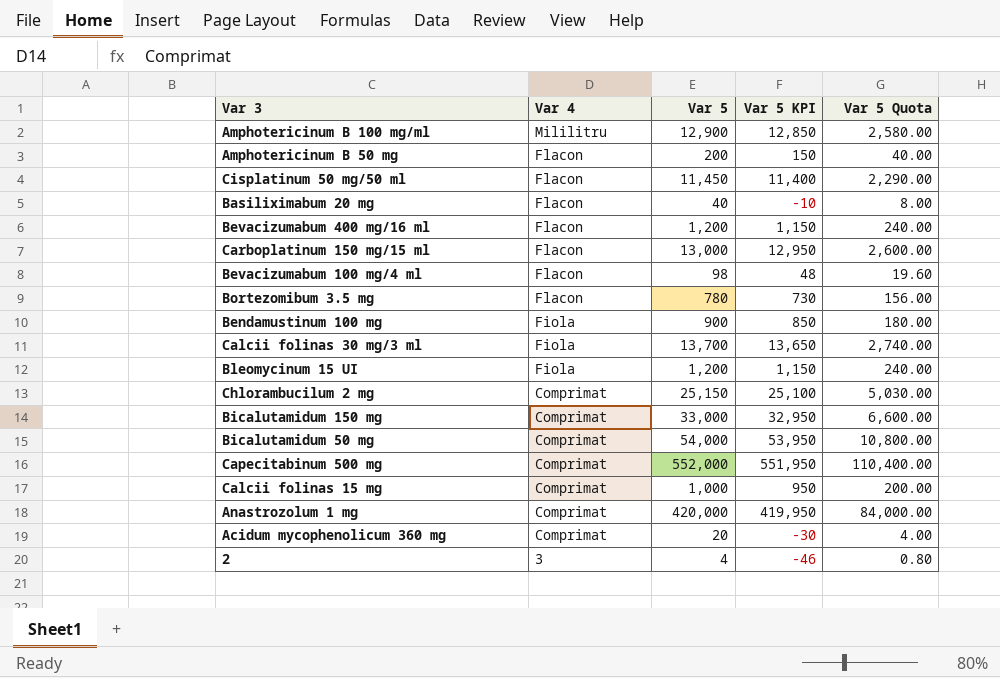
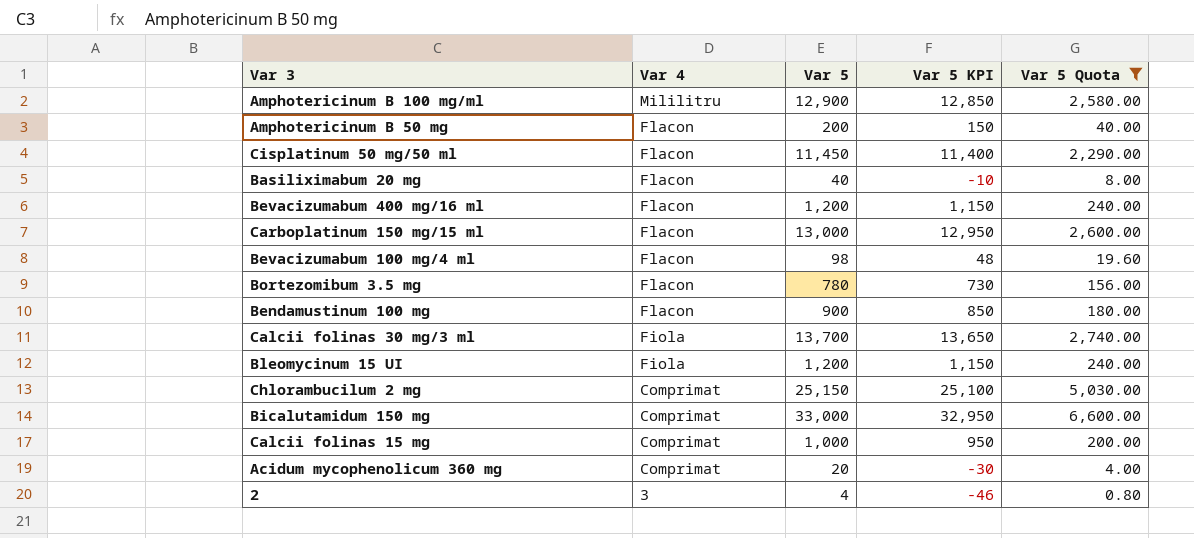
filter: none -> Var 5 Quota <= 6,600.00
Bendamustinum 100 mg | Var 4: Fiola -> Flacon

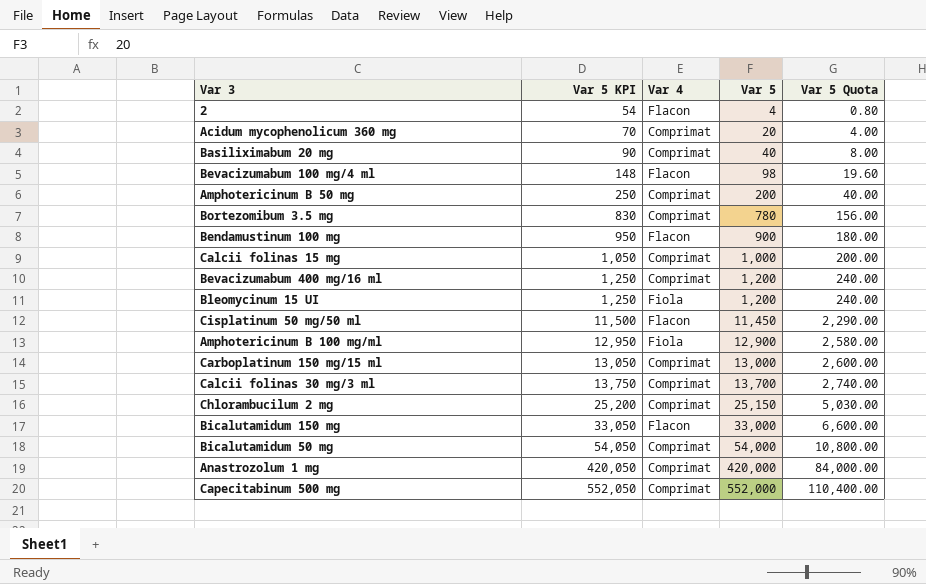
filter: Var 5 Quota <= 6,600.00 -> none
row order: Var 4 descending -> Var 5 KPI ascending
column Var 5 KPI | formula: [Var 5] - 50 -> [Var 5] + 50
column Var 5 KPI | position: 4 -> 2
2 | Var 4: 3 -> Flacon
Basiliximabum 20 mg | Var 4: Flacon -> Comprimat
Amphotericinum B 50 mg | Var 4: Flacon -> Comprimat
Bortezomibum 3.5 mg | Var 4: Flacon -> Comprimat
Bevacizumabum 400 mg/16 ml | Var 4: Flacon -> Comprimat
Amphotericinum B 100 mg/ml | Var 4: Mililitru -> Fiola
Carboplatinum 150 mg/15 ml | Var 4: Flacon -> Comprimat
Calcii folinas 30 mg/3 ml | Var 4: Fiola -> Comprimat
Bicalutamidum 150 mg | Var 4: Comprimat -> Flacon

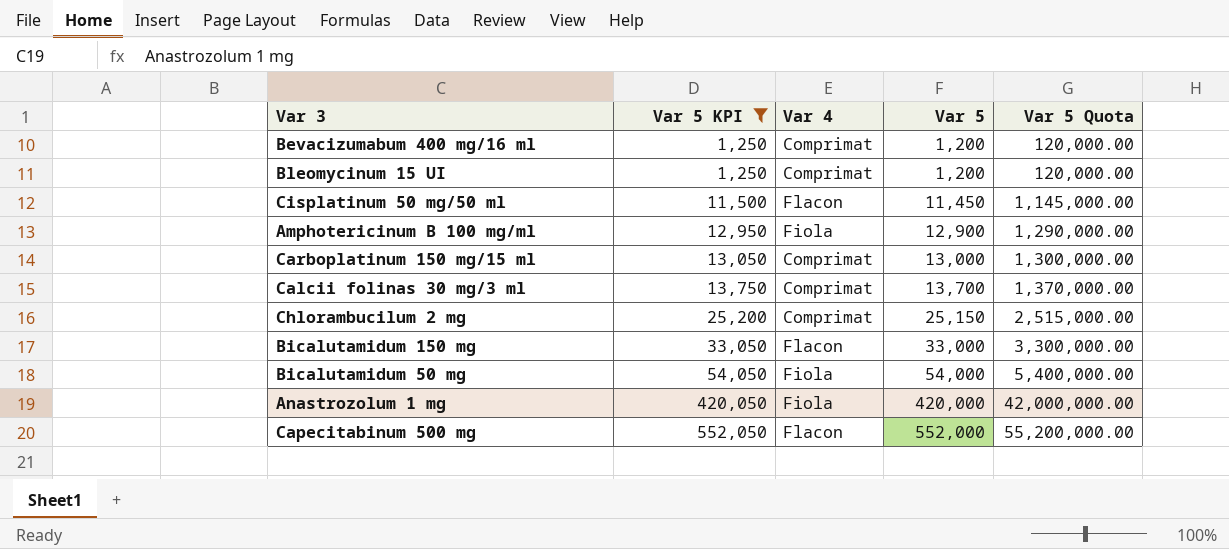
filter: none -> Var 5 KPI >= 1,250
column Var 5 Quota | formula: [Var 5] * 0.2 -> [Var 5] * 100
Bleomycinum 15 UI | Var 4: Fiola -> Comprimat
Bicalutamidum 50 mg | Var 4: Comprimat -> Fiola
Anastrozolum 1 mg | Var 4: Comprimat -> Fiola
Capecitabinum 500 mg | Var 4: Comprimat -> Flacon

